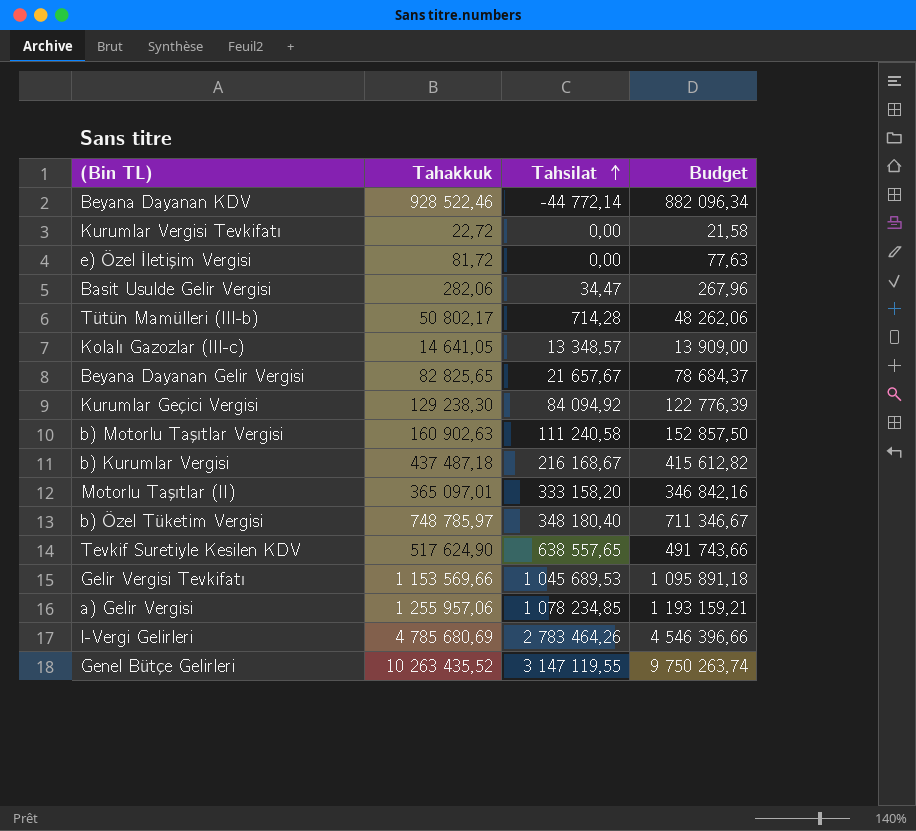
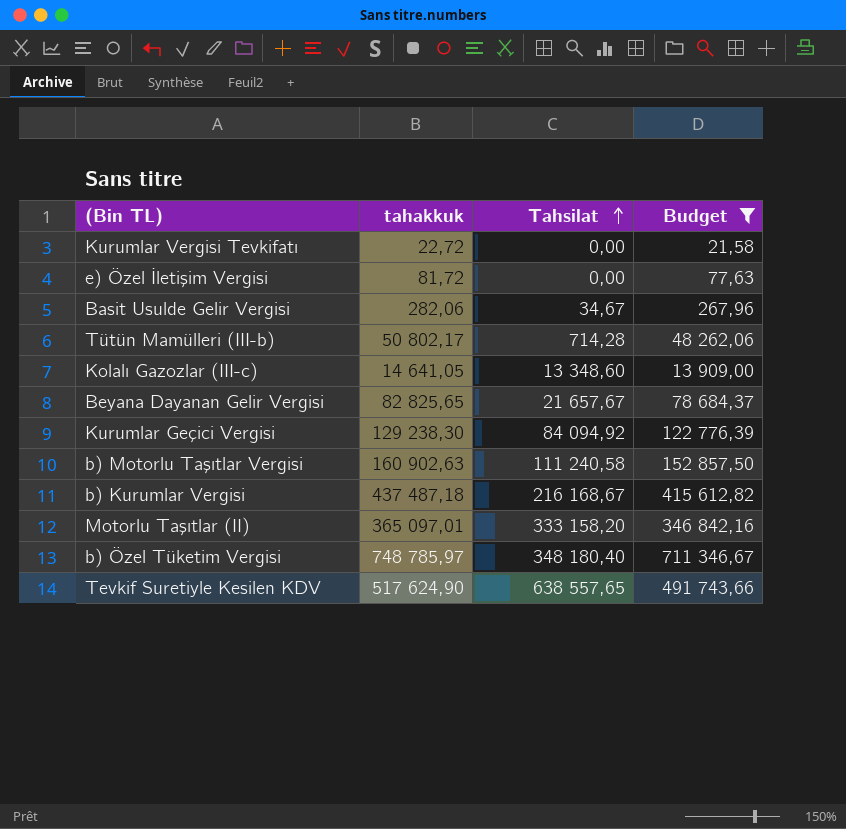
filter: none -> Budget <= 711 346,67
column name: Tahakkuk -> tahakkuk
Basit Usulde Gelir Vergisi | Tahsilat: 34,47 -> 34,67
Kolalı Gazozlar (III-c) | Tahsilat: 13 348,57 -> 13 348,60

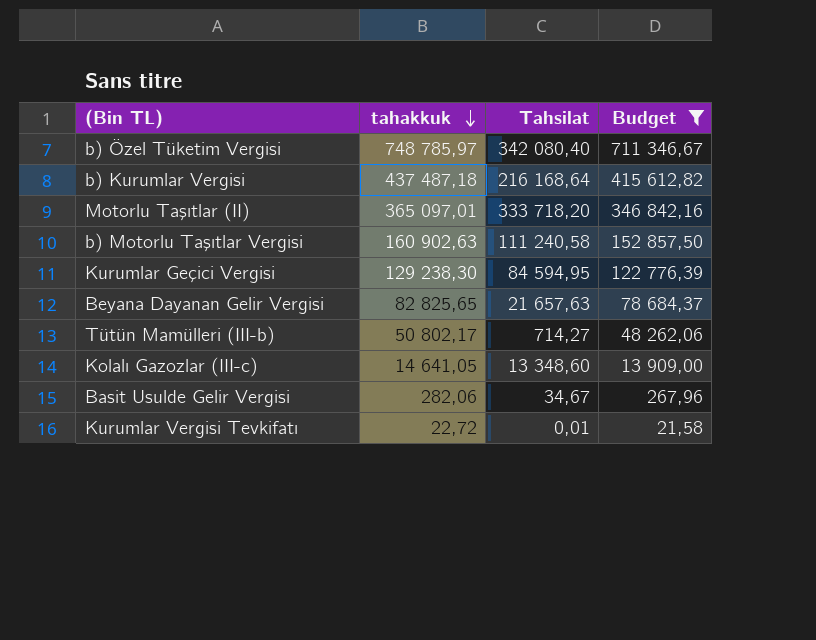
row order: Tahsilat ascending -> tahakkuk descending
row e) Özel İletişim Vergisi: 81,72 | 0,00 | 77,63 -> none
row Tevkif Suretiyle Kesilen KDV: 517 624,90 | 638 557,65 | 491 743,66 -> none
b) Özel Tüketim Vergisi | Tahsilat: 348 180,40 -> 342 080,40
b) Kurumlar Vergisi | Tahsilat: 216 168,67 -> 216 168,64
Motorlu Taşıtlar (II) | Tahsilat: 333 158,20 -> 333 718,20
Kurumlar Geçici Vergisi | Tahsilat: 84 094,92 -> 84 594,95
Beyana Dayanan Gelir Vergisi | Tahsilat: 21 657,67 -> 21 657,63
Tütün Mamülleri (III-b) | Tahsilat: 714,28 -> 714,27
Kurumlar Vergisi Tevkifatı | Tahsilat: 0,00 -> 0,01

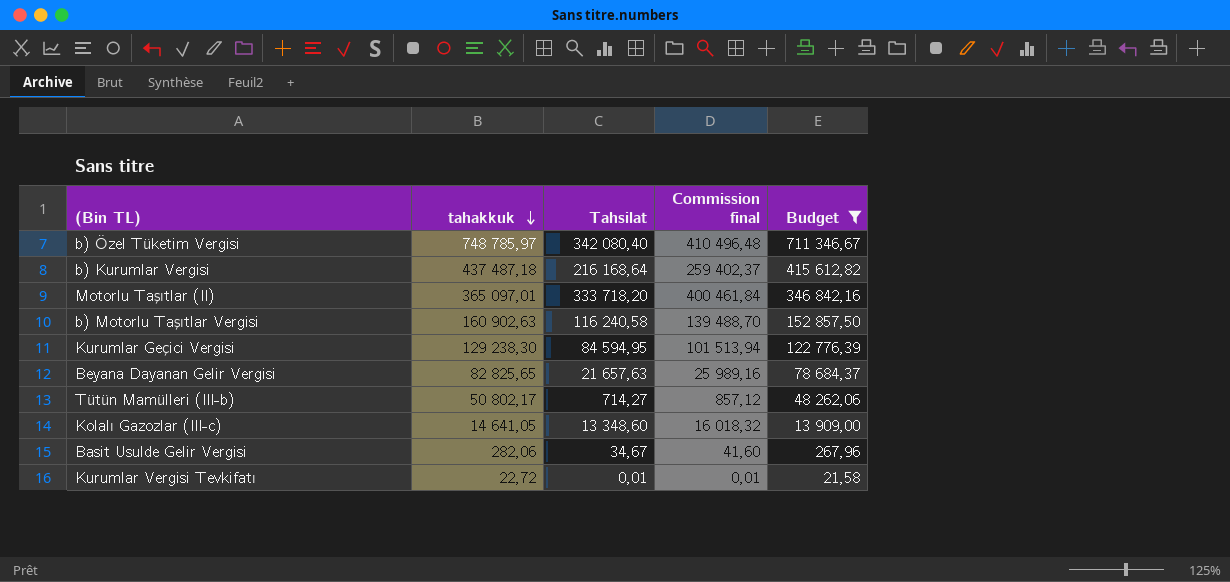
column Commission final | formula: none -> [Tahsilat] * 1,2
b) Motorlu Taşıtlar Vergisi | Tahsilat: 111 240,58 -> 116 240,58

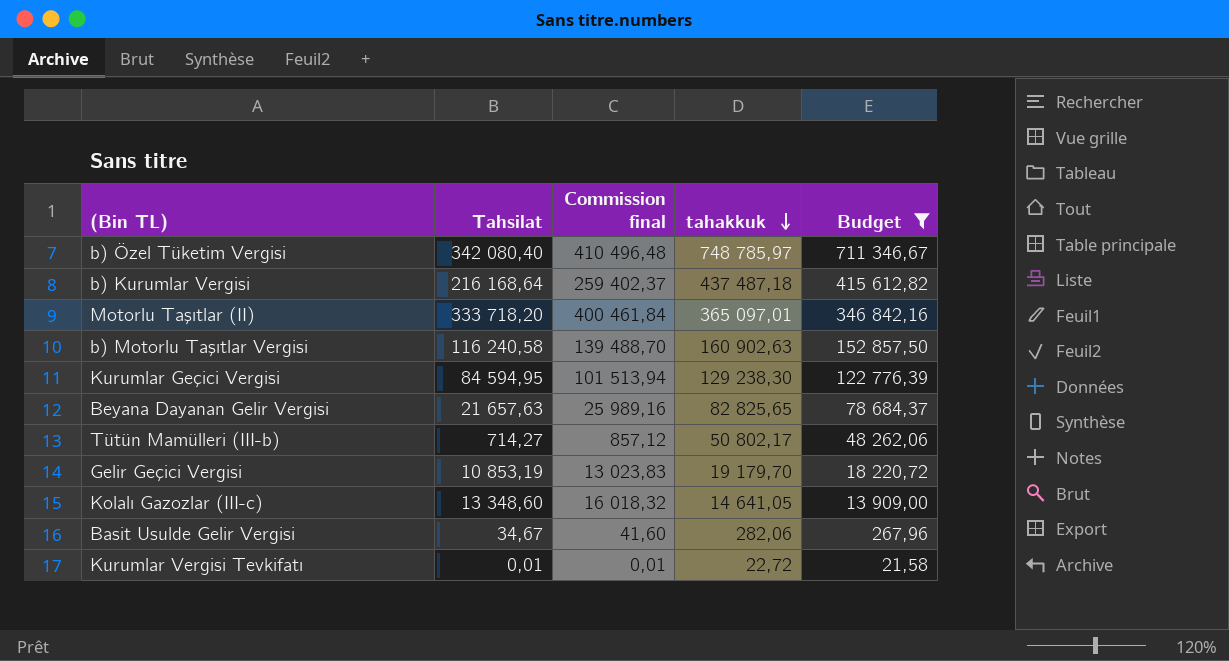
column tahakkuk | position: 2 -> 4
row Gelir Geçici Vergisi: none -> 10 853,19 | 13 023,83 | 19 179,70 | 18 220,72

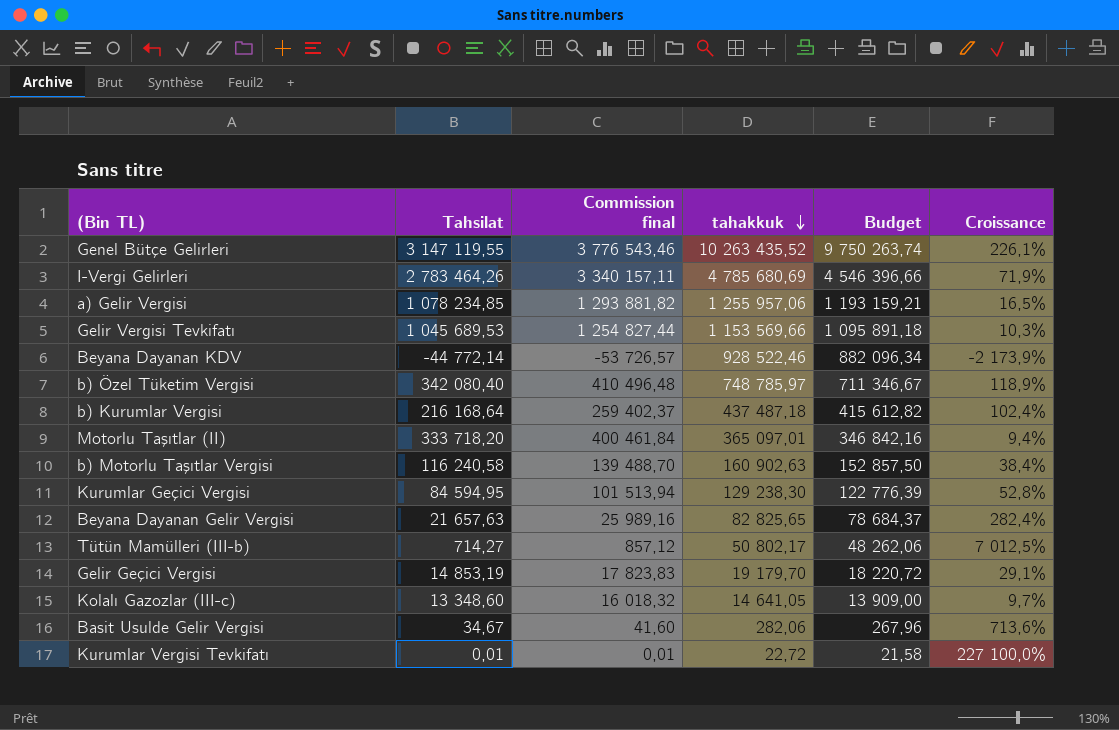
filter: Budget <= 711 346,67 -> none
column Croissance | formula: none -> ([tahakkuk] - [Tahsilat]) / [Tahsilat]
Gelir Geçici Vergisi | Tahsilat: 10 853,19 -> 14 853,19
Gelir Geçici Vergisi | Commission final: 13 023,83 -> 17 823,83

